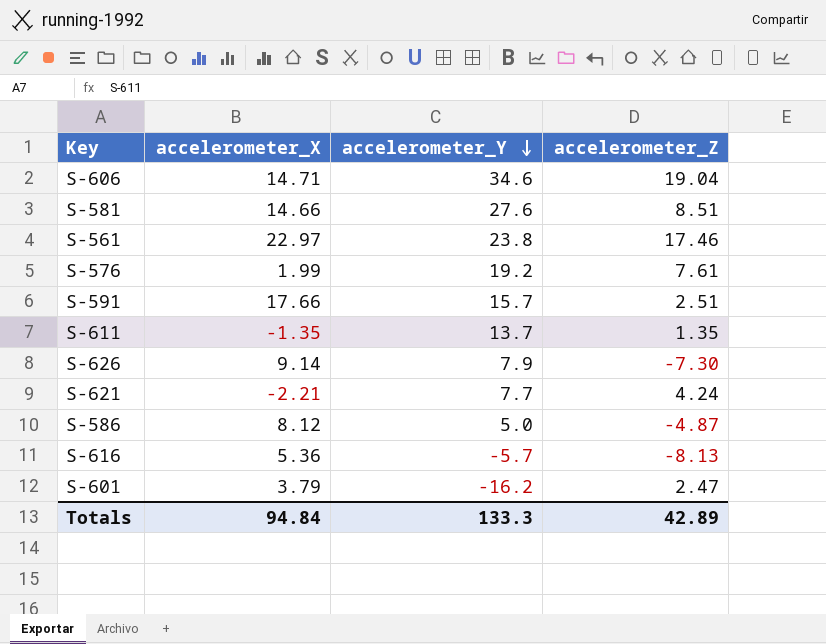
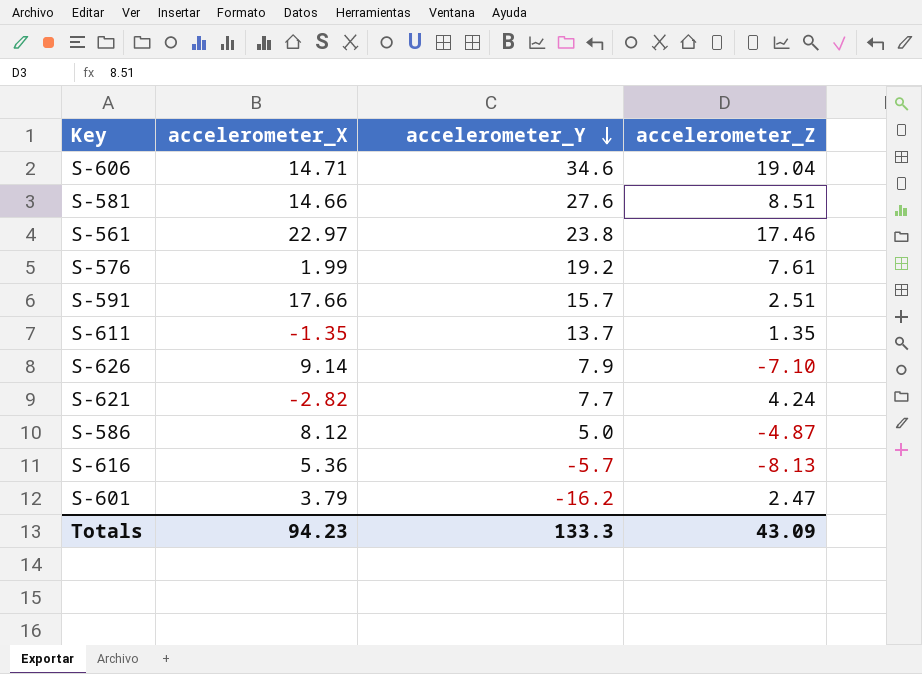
S-626 | accelerometer_Z: -7.30 -> -7.10
S-621 | accelerometer_X: -2.21 -> -2.82
Totals | accelerometer_X: 94.84 -> 94.23
Totals | accelerometer_Z: 42.89 -> 43.09

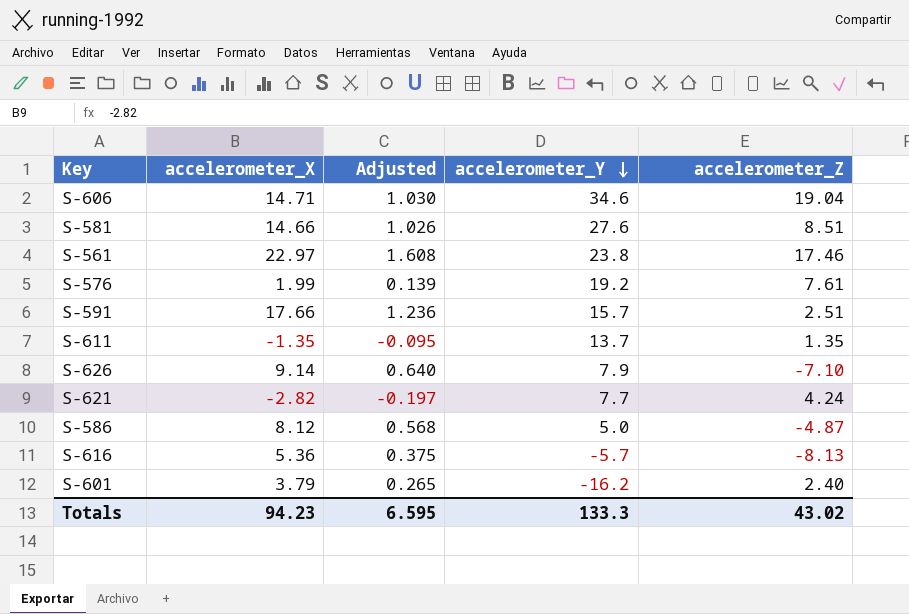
column Adjusted | formula: none -> [accelerometer_X] * 0.07
S-601 | accelerometer_Z: 2.47 -> 2.40
Totals | accelerometer_Z: 43.09 -> 43.02

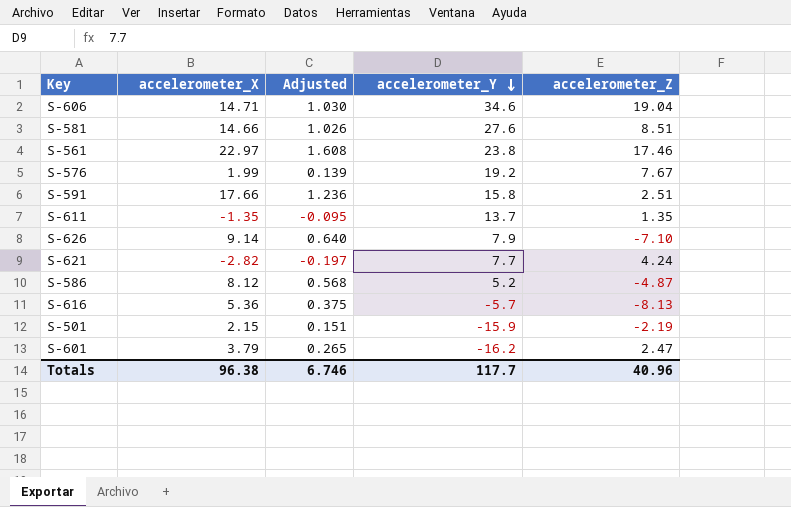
S-576 | accelerometer_Z: 7.61 -> 7.67
S-591 | accelerometer_Y: 15.7 -> 15.8
S-586 | accelerometer_Y: 5.0 -> 5.2
row S-501: none -> 2.15 | 0.151 | -15.9 | -2.19
S-601 | accelerometer_Z: 2.40 -> 2.47
Totals | accelerometer_X: 94.23 -> 96.38
Totals | Adjusted: 6.595 -> 6.746
Totals | accelerometer_Y: 133.3 -> 117.7
Totals | accelerometer_Z: 43.02 -> 40.96

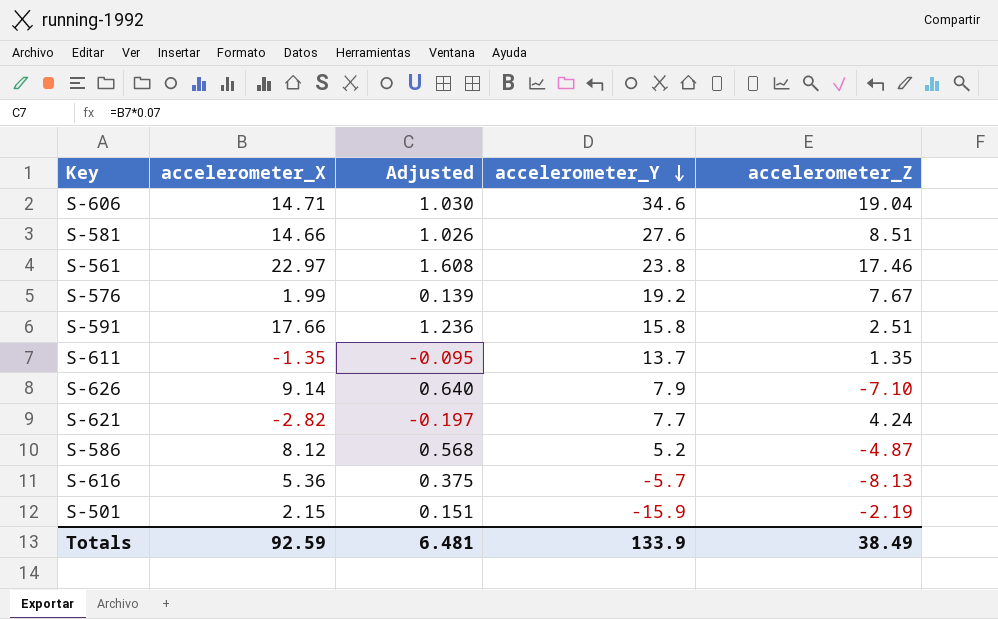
row S-601: 3.79 | 0.265 | -16.2 | 2.47 -> none
Totals | accelerometer_X: 96.38 -> 92.59
Totals | Adjusted: 6.746 -> 6.481
Totals | accelerometer_Y: 117.7 -> 133.9
Totals | accelerometer_Z: 40.96 -> 38.49

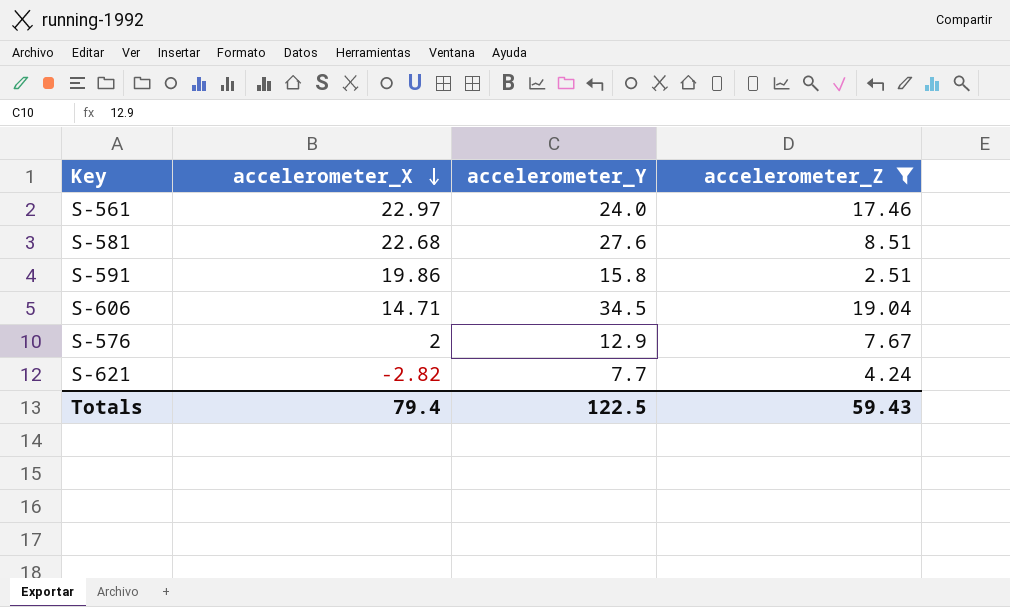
filter: none -> accelerometer_Z >= 2.51
row order: accelerometer_Y descending -> accelerometer_X descending
column Adjusted | formula: [accelerometer_X] * 0.07 -> none
S-561 | accelerometer_Y: 23.8 -> 24.0
S-581 | accelerometer_X: 14.66 -> 22.68
S-591 | accelerometer_X: 17.66 -> 19.86
S-606 | accelerometer_Y: 34.6 -> 34.5
S-576 | accelerometer_X: 1.99 -> 2
S-576 | accelerometer_Y: 19.2 -> 12.9
Totals | accelerometer_X: 92.59 -> 79.4
Totals | accelerometer_Y: 133.9 -> 122.5
Totals | accelerometer_Z: 38.49 -> 59.43

